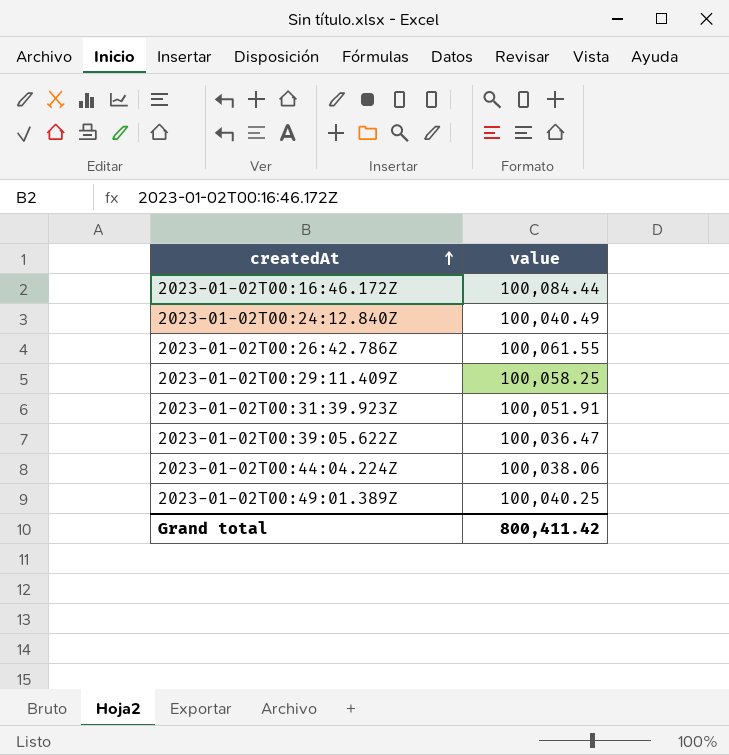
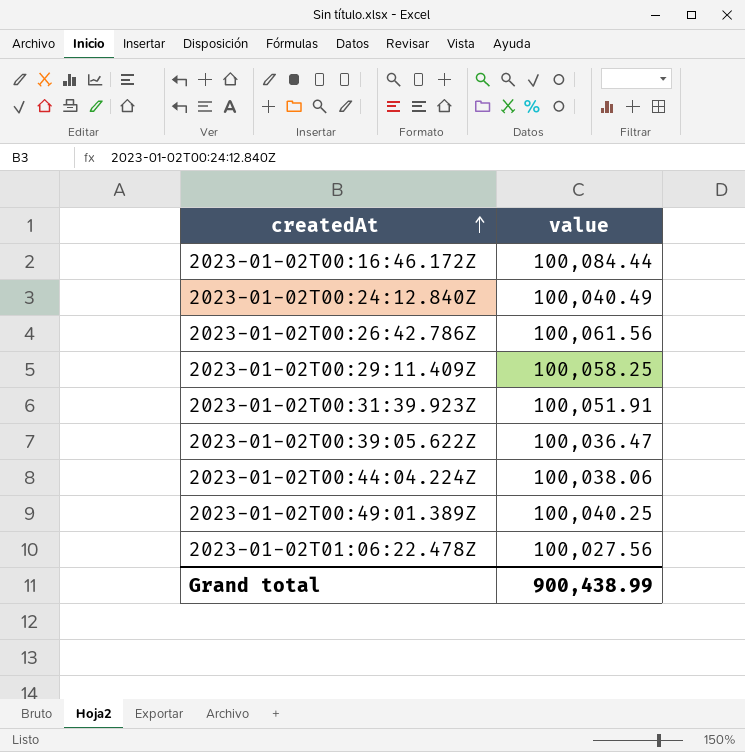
2023-01-02T00:26:42.786Z | value: 100,061.55 -> 100,061.56
row 2023-01-02T01:06:22.478Z: none -> 100,027.56
Grand total | value: 800,411.42 -> 900,438.99

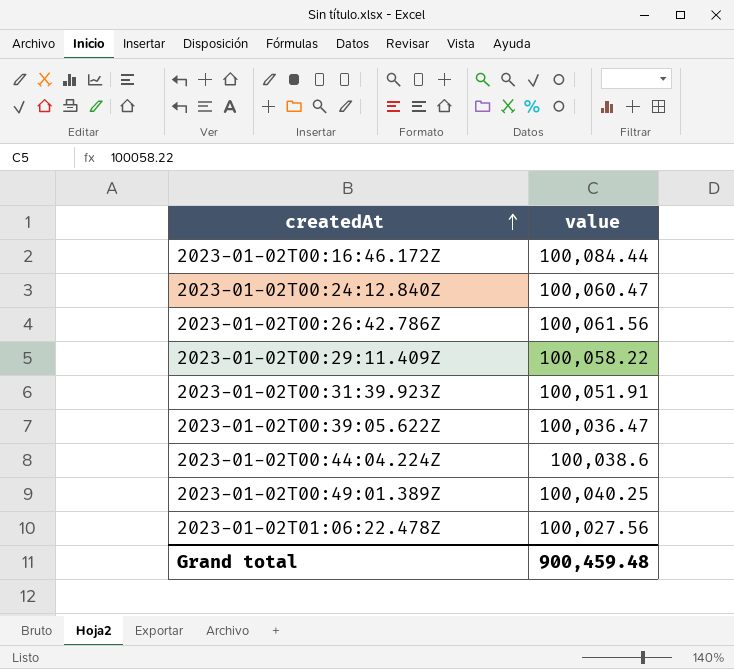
2023-01-02T00:24:12.840Z | value: 100,040.49 -> 100,060.47
2023-01-02T00:29:11.409Z | value: 100,058.25 -> 100,058.22
2023-01-02T00:44:04.224Z | value: 100,038.06 -> 100,038.6
Grand total | value: 900,438.99 -> 900,459.48

